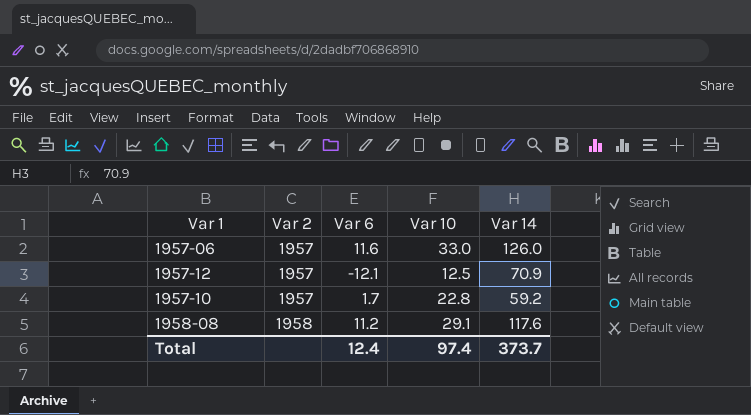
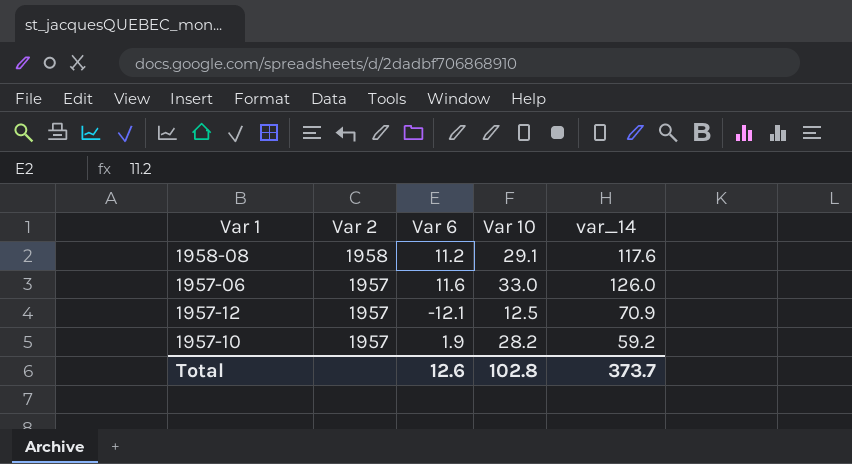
row order: Var 2 ascending -> Var 2 descending
column name: Var 14 -> var_14
1957-10 | Var 6: 1.7 -> 1.9
1957-10 | Var 10: 22.8 -> 28.2
Total | Var 6: 12.4 -> 12.6
Total | Var 10: 97.4 -> 102.8

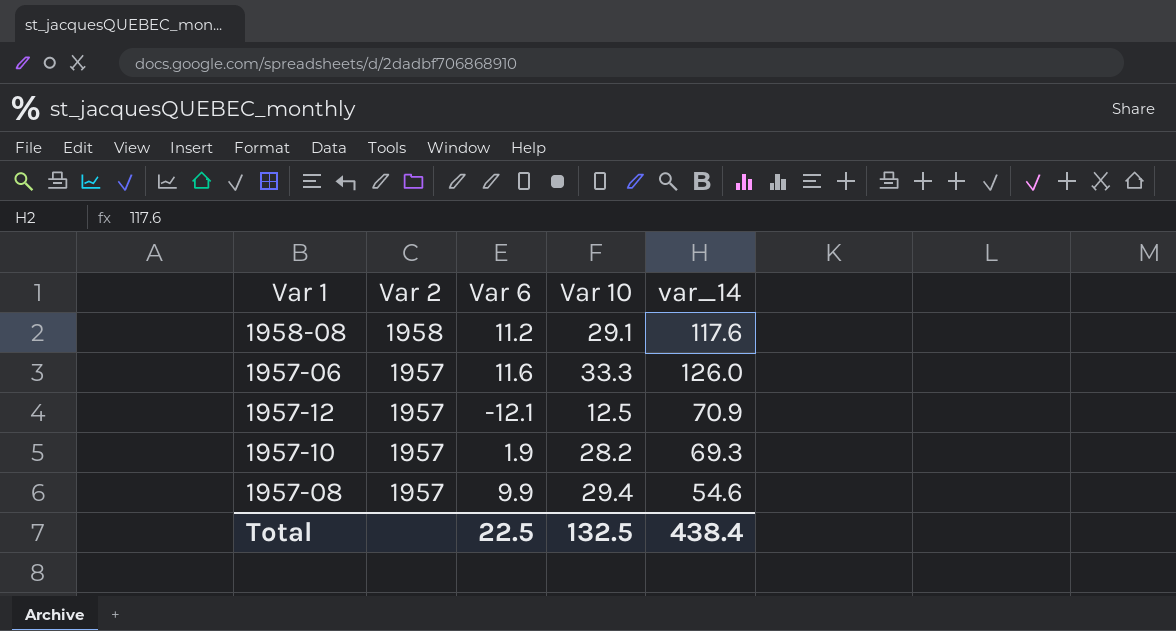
1957-06 | Var 10: 33.0 -> 33.3
1957-10 | var_14: 59.2 -> 69.3
row 1957-08: none -> 1957 | 9.9 | 29.4 | 54.6
Total | Var 6: 12.6 -> 22.5
Total | Var 10: 102.8 -> 132.5
Total | var_14: 373.7 -> 438.4

